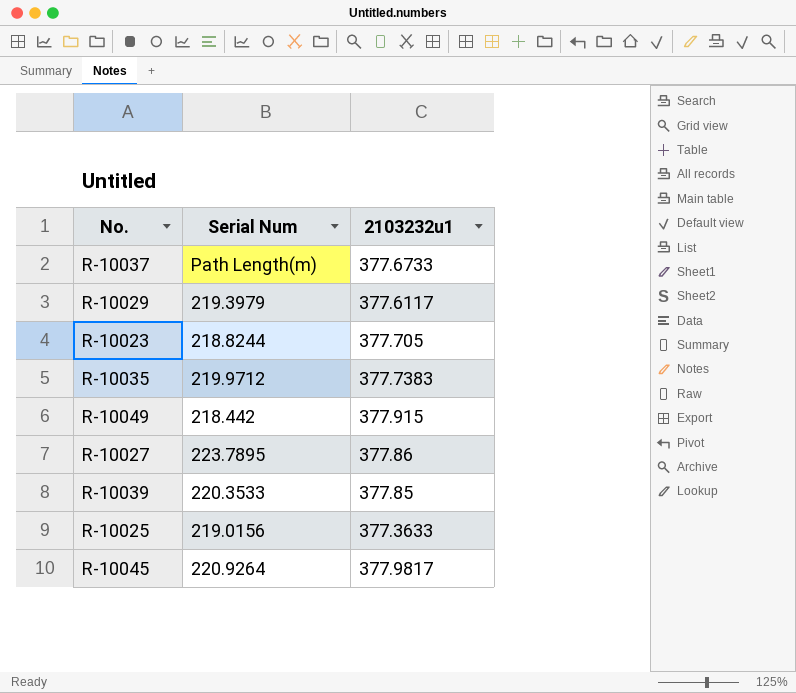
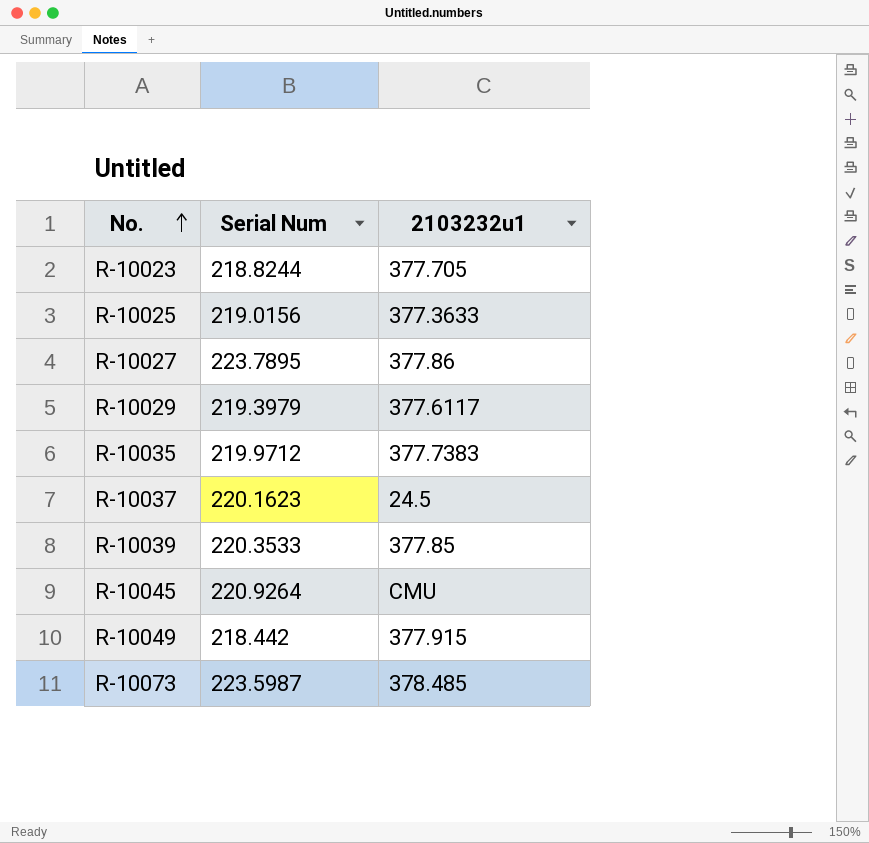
row order: none -> No. ascending
R-10037 | Serial Num: Path Length(m) -> 220.1623
R-10037 | 2103232u1: 377.6733 -> 24.5
R-10045 | 2103232u1: 377.9817 -> CMU
row R-10073: none -> 223.5987 | 378.485

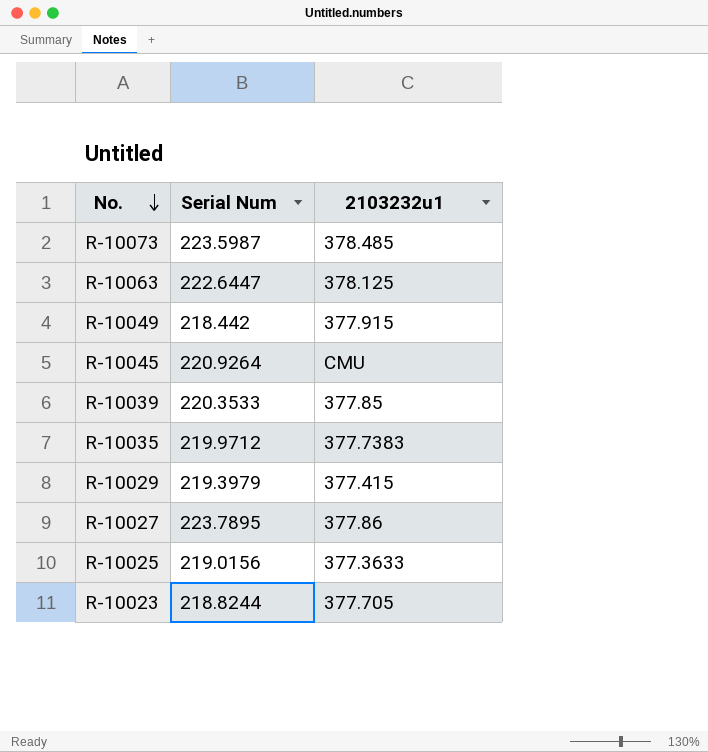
row order: No. ascending -> No. descending
row R-10037: 220.1623 | 24.5 -> none
row R-10063: none -> 222.6447 | 378.125
R-10029 | 2103232u1: 377.6117 -> 377.415

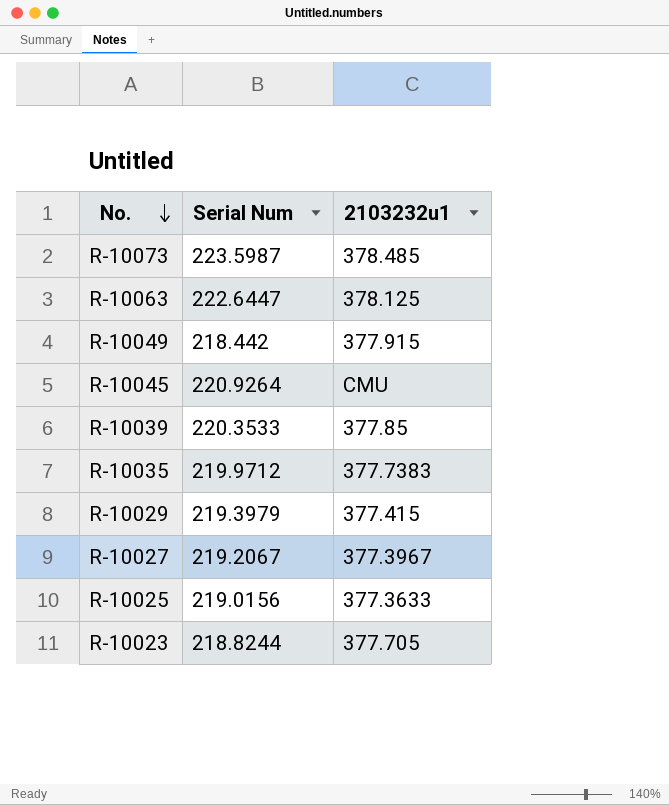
R-10027 | Serial Num: 223.7895 -> 219.2067
R-10027 | 2103232u1: 377.86 -> 377.3967

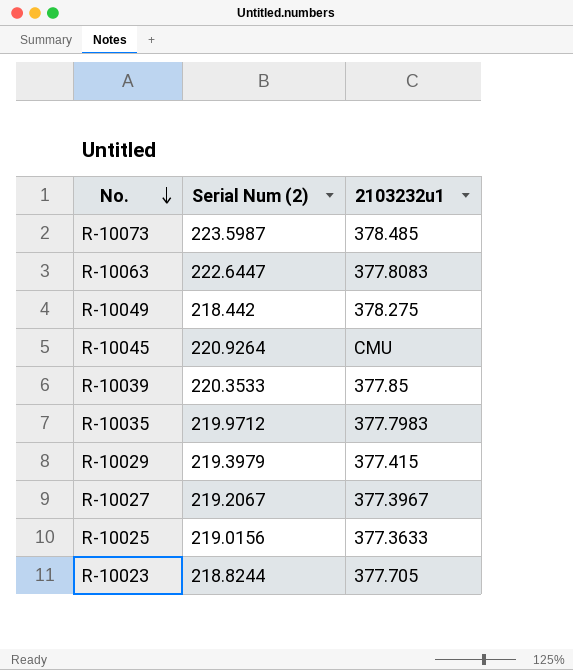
column name: Serial Num -> Serial Num (2)
R-10063 | 2103232u1: 378.125 -> 377.8083
R-10049 | 2103232u1: 377.915 -> 378.275
R-10035 | 2103232u1: 377.7383 -> 377.7983

